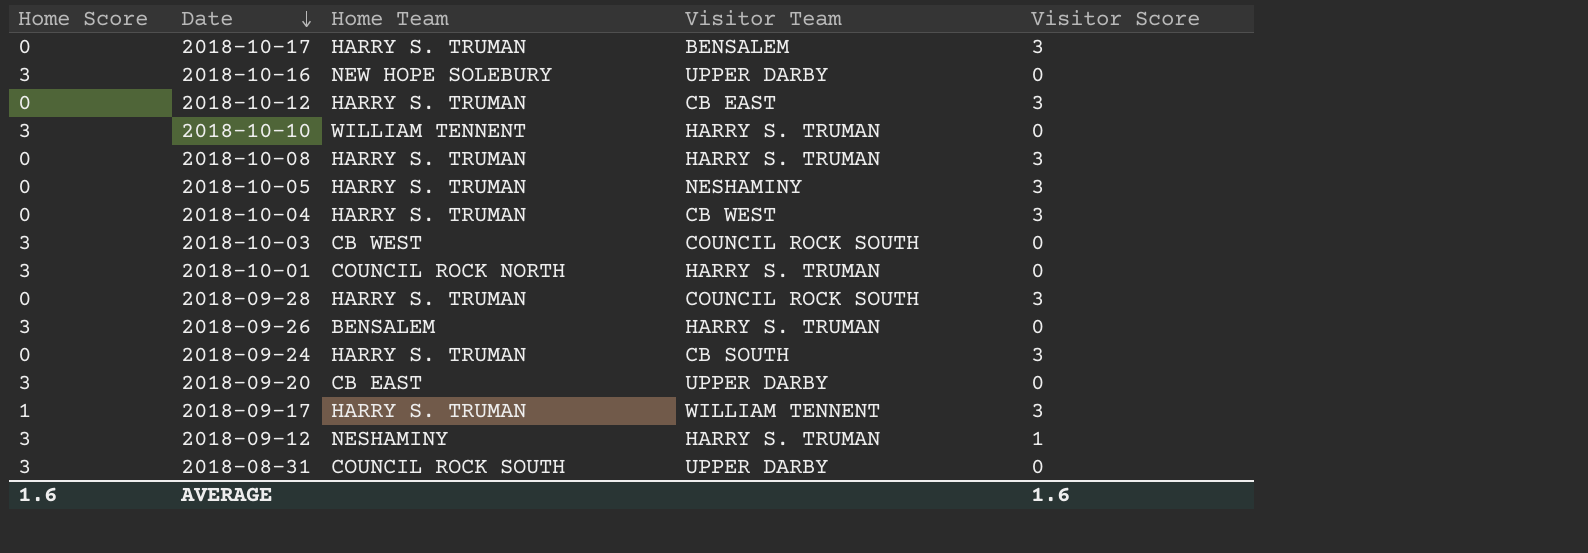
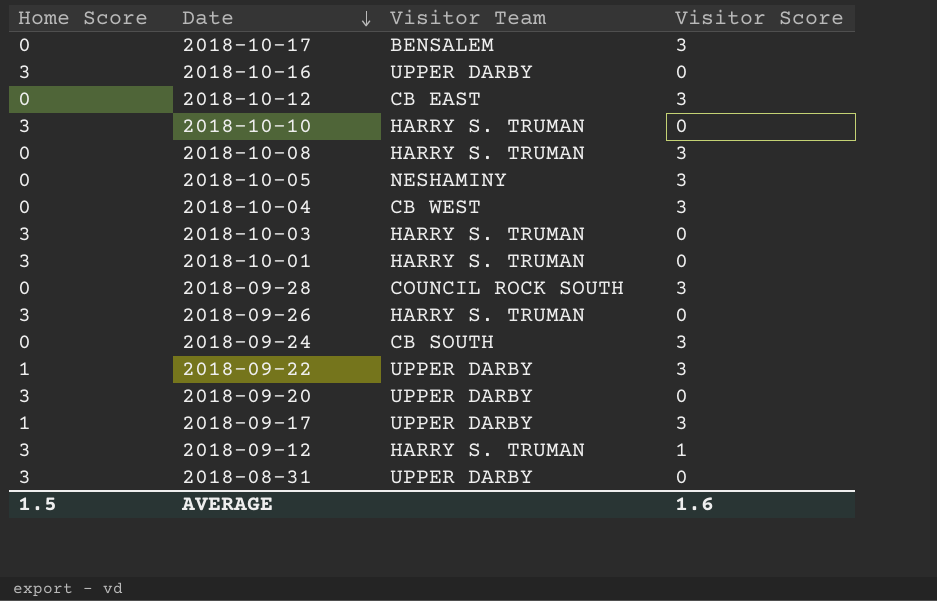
column Home Team | position: 3 -> none
2018-10-03 | Visitor Team: COUNCIL ROCK SOUTH -> HARRY S. TRUMAN
row 2018-09-22: none -> 1 | UPPER DARBY | 3
2018-09-17 | Visitor Team: WILLIAM TENNENT -> UPPER DARBY
AVERAGE | Home Score: 1.6 -> 1.5

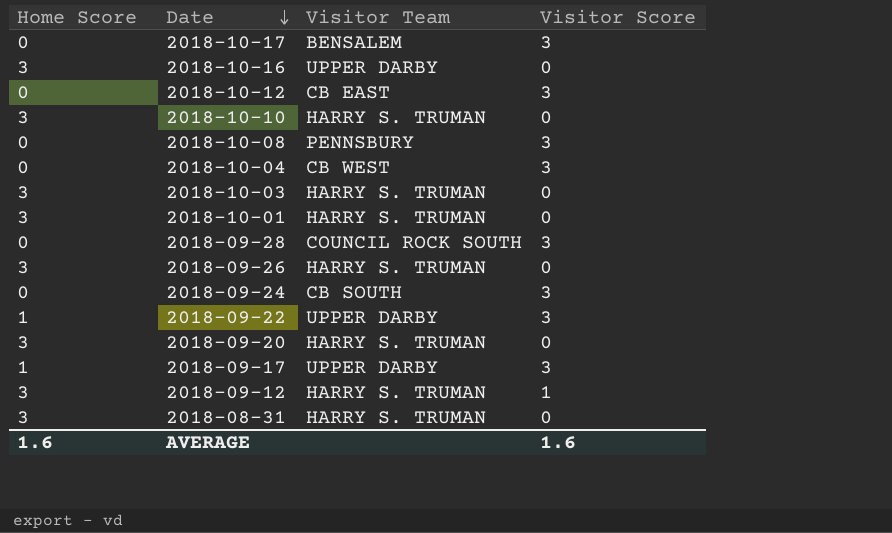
row 2018-10-05: 0 | NESHAMINY | 3 -> none
2018-10-08 | Visitor Team: HARRY S. TRUMAN -> PENNSBURY
2018-09-20 | Visitor Team: UPPER DARBY -> HARRY S. TRUMAN
2018-08-31 | Visitor Team: UPPER DARBY -> HARRY S. TRUMAN
AVERAGE | Home Score: 1.5 -> 1.6

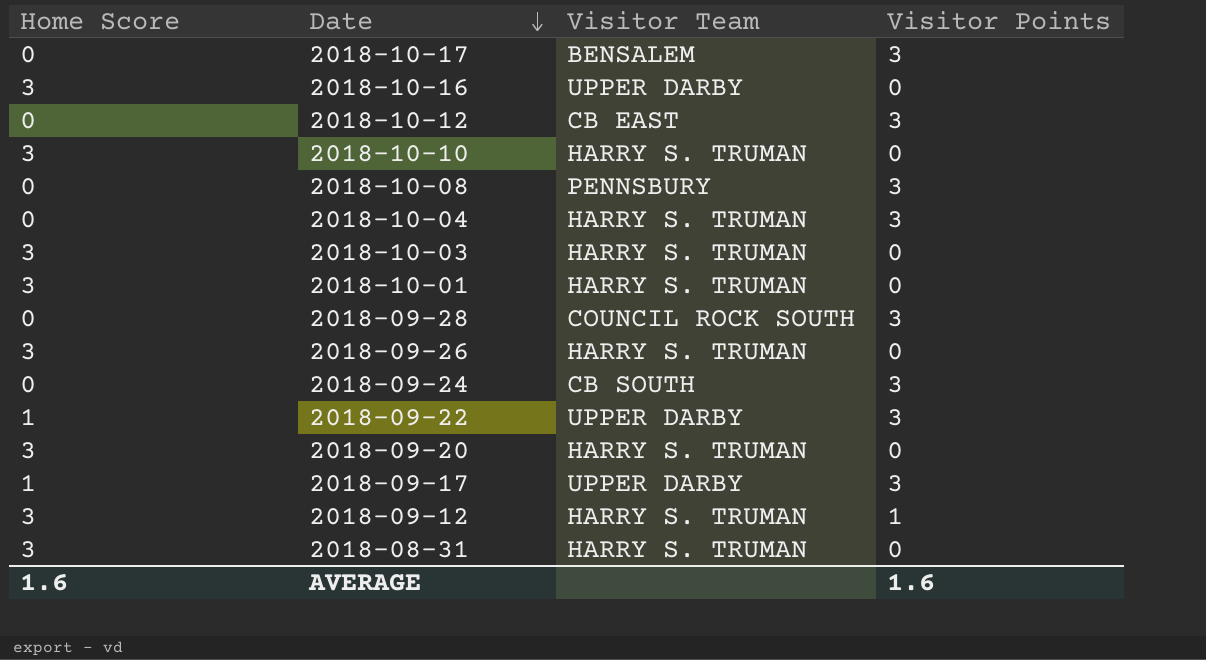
column name: Visitor Score -> Visitor Points
2018-10-04 | Visitor Team: CB WEST -> HARRY S. TRUMAN

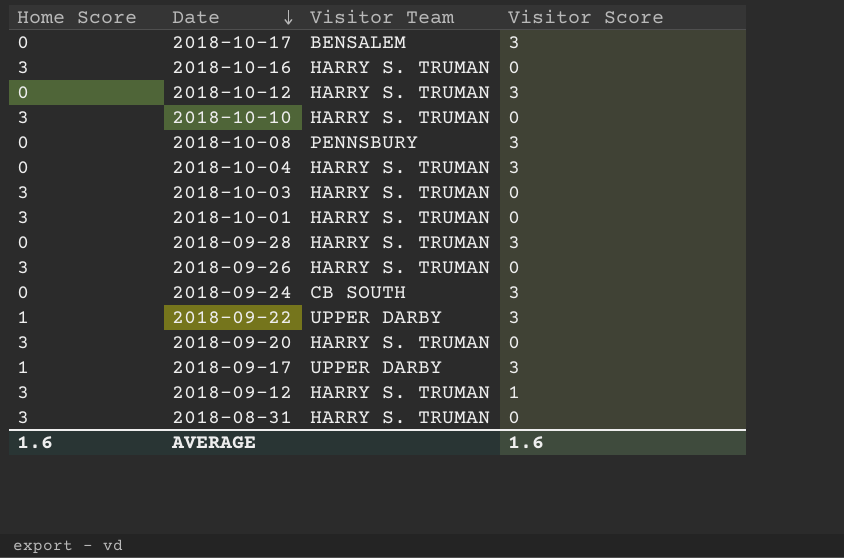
column name: Visitor Points -> Visitor Score
2018-10-16 | Visitor Team: UPPER DARBY -> HARRY S. TRUMAN
2018-10-12 | Visitor Team: CB EAST -> HARRY S. TRUMAN
2018-09-28 | Visitor Team: COUNCIL ROCK SOUTH -> HARRY S. TRUMAN

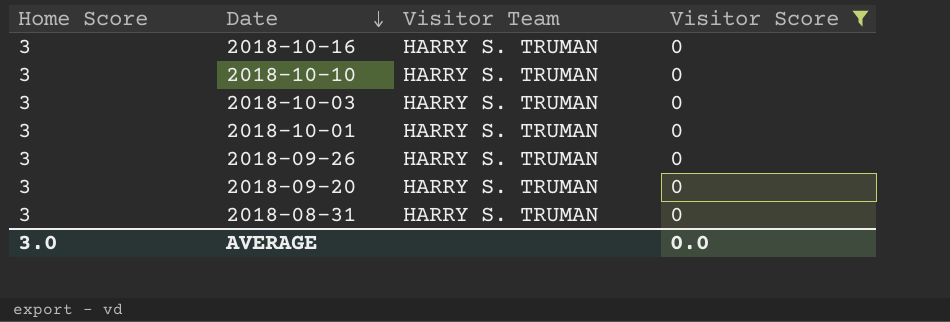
filter: none -> Visitor Score = 0
AVERAGE | Home Score: 1.6 -> 3.0
AVERAGE | Visitor Score: 1.6 -> 0.0

